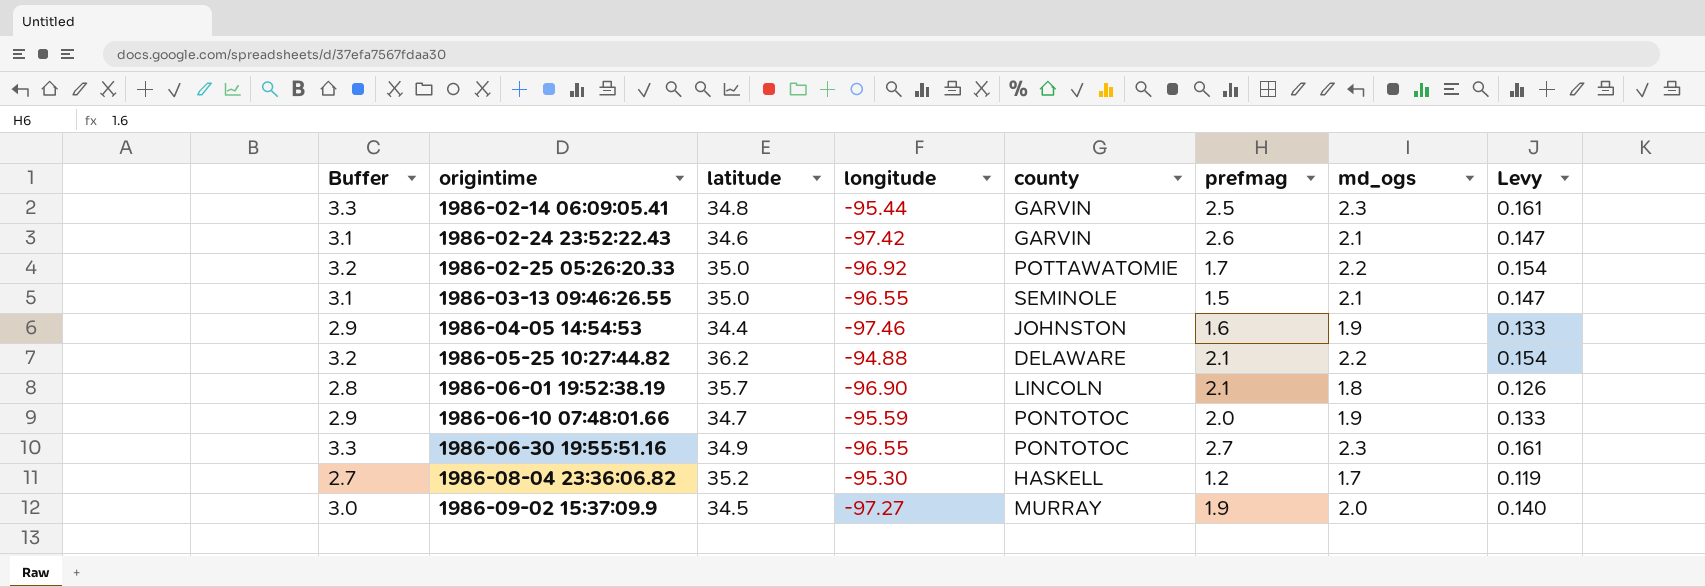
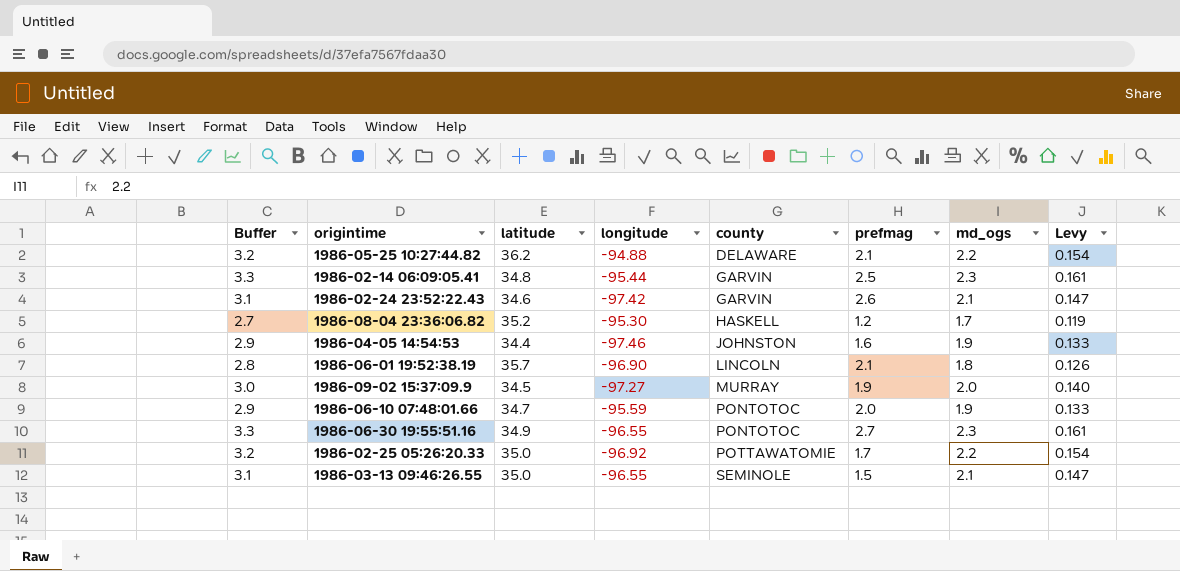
row order: origintime ascending -> county ascending

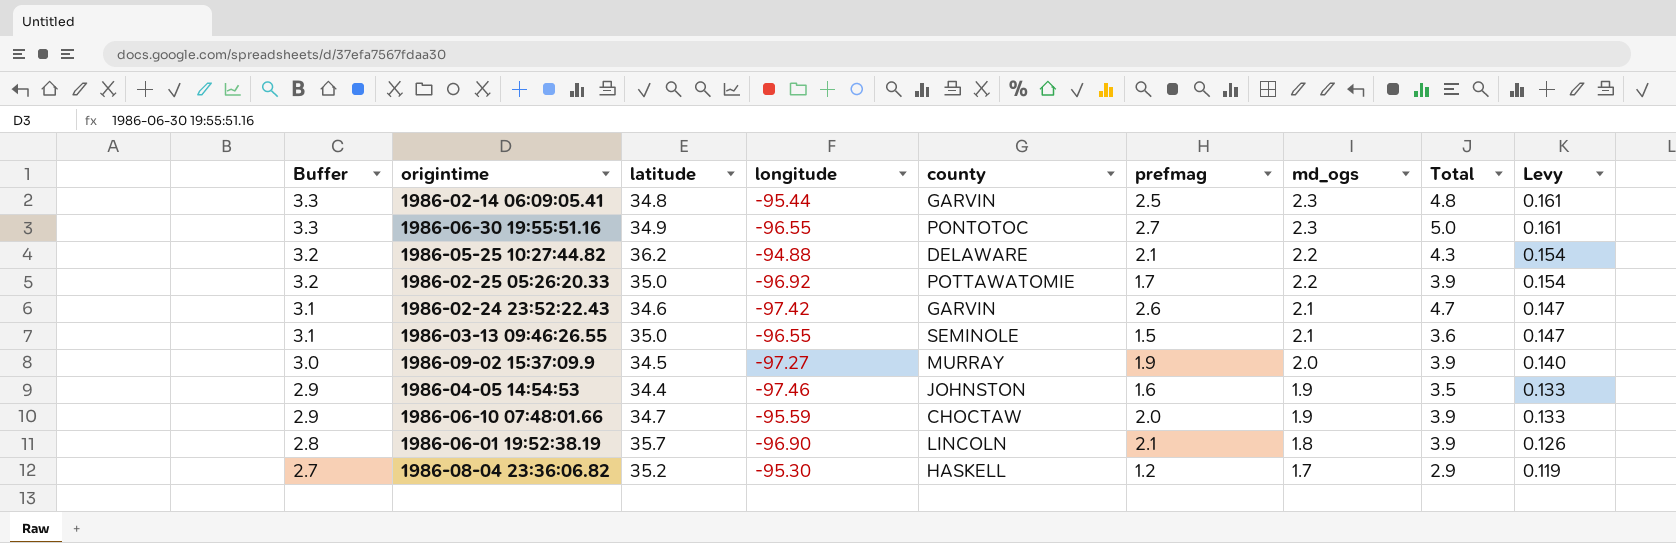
row order: county ascending -> Buffer descending
column Total | formula: none -> [prefmag] + [md_ogs]
1986-06-10 07:48:01.66 | county: PONTOTOC -> CHOCTAW

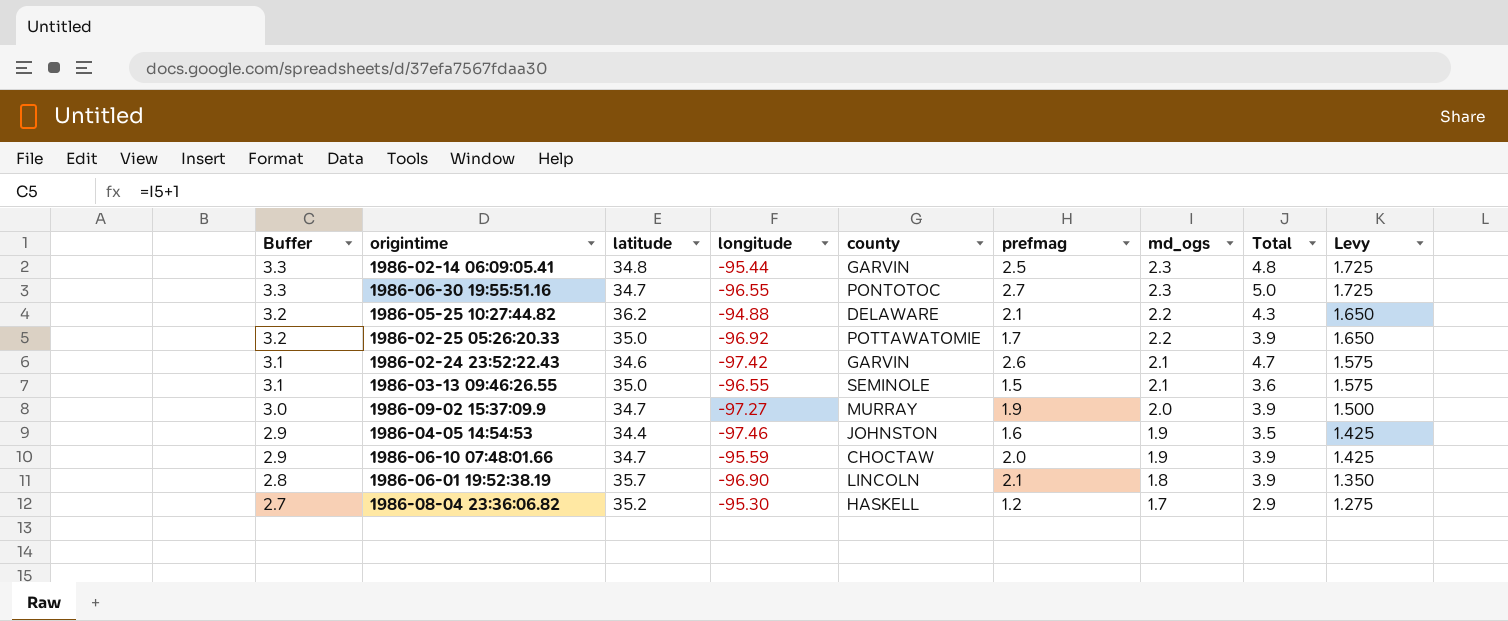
column Levy | formula: [md_ogs] * 0.07 -> [md_ogs] * 0.75
1986-06-30 19:55:51.16 | latitude: 34.9 -> 34.7
1986-09-02 15:37:09.9 | latitude: 34.5 -> 34.7

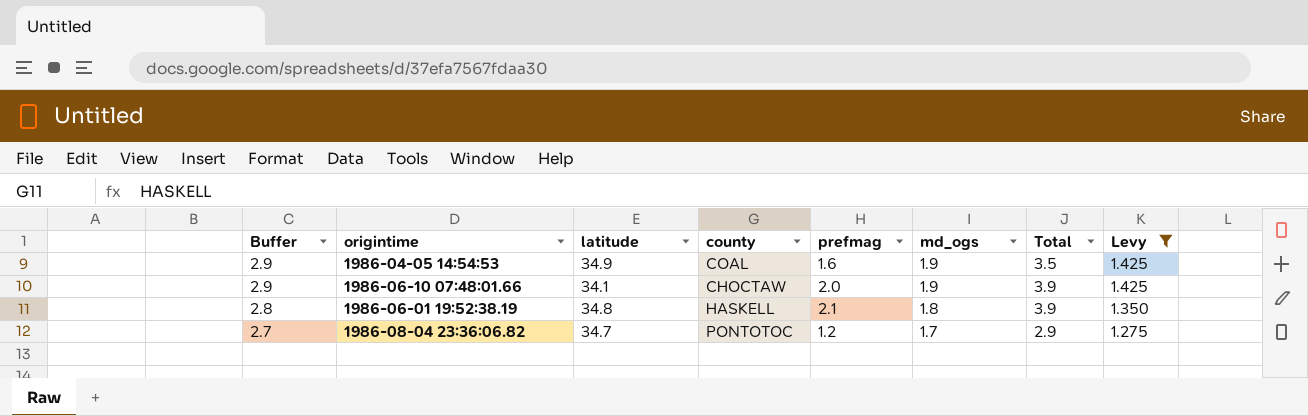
filter: none -> Levy <= 1.425
column longitude | position: 4 -> none
1986-04-05 14:54:53 | latitude: 34.4 -> 34.9
1986-04-05 14:54:53 | county: JOHNSTON -> COAL
1986-06-10 07:48:01.66 | latitude: 34.7 -> 34.1
1986-06-01 19:52:38.19 | latitude: 35.7 -> 34.8
1986-06-01 19:52:38.19 | county: LINCOLN -> HASKELL
1986-08-04 23:36:06.82 | latitude: 35.2 -> 34.7
1986-08-04 23:36:06.82 | county: HASKELL -> PONTOTOC

